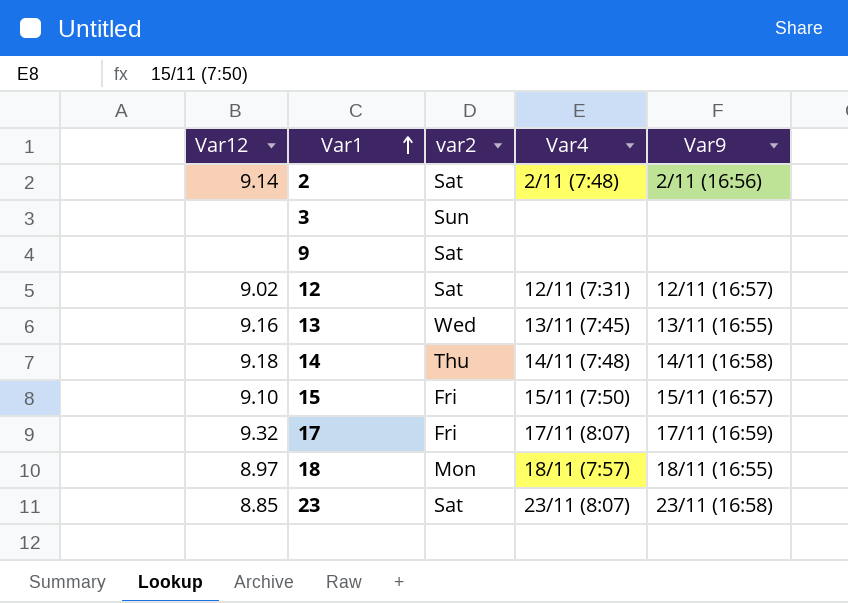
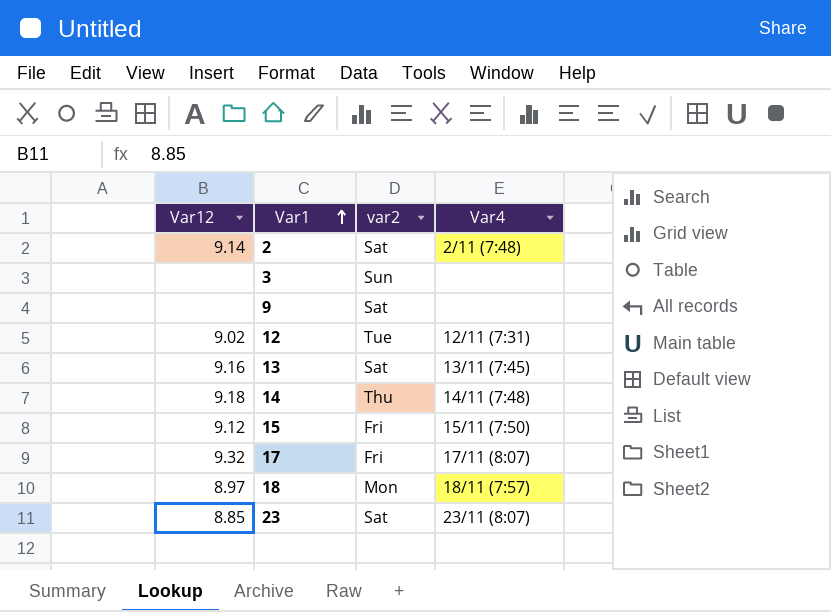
column Var9 | position: 5 -> none
12 | var2: Sat -> Tue
13 | var2: Wed -> Sat
15 | Var12: 9.10 -> 9.12

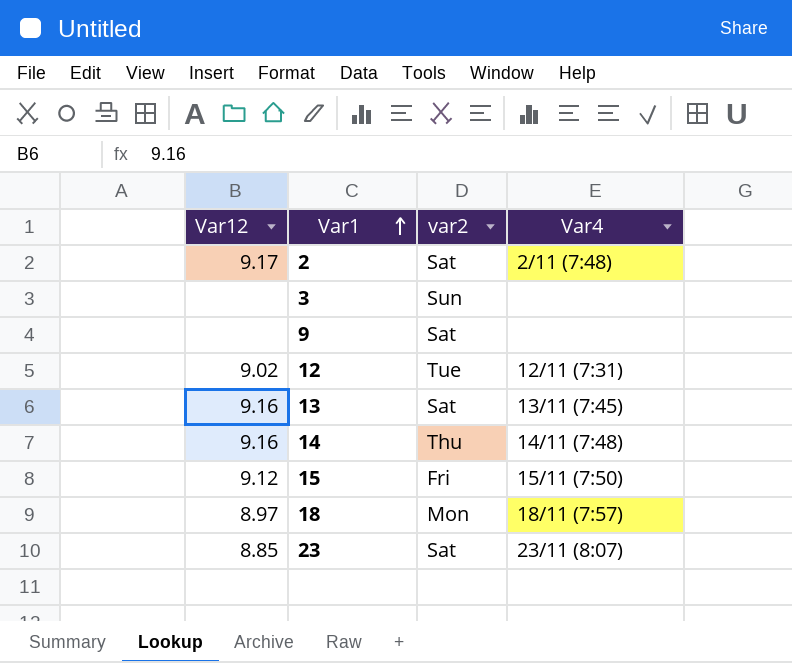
row 17: 9.32 | Fri | 17/11 (8:07) -> none
2 | Var12: 9.14 -> 9.17
14 | Var12: 9.18 -> 9.16

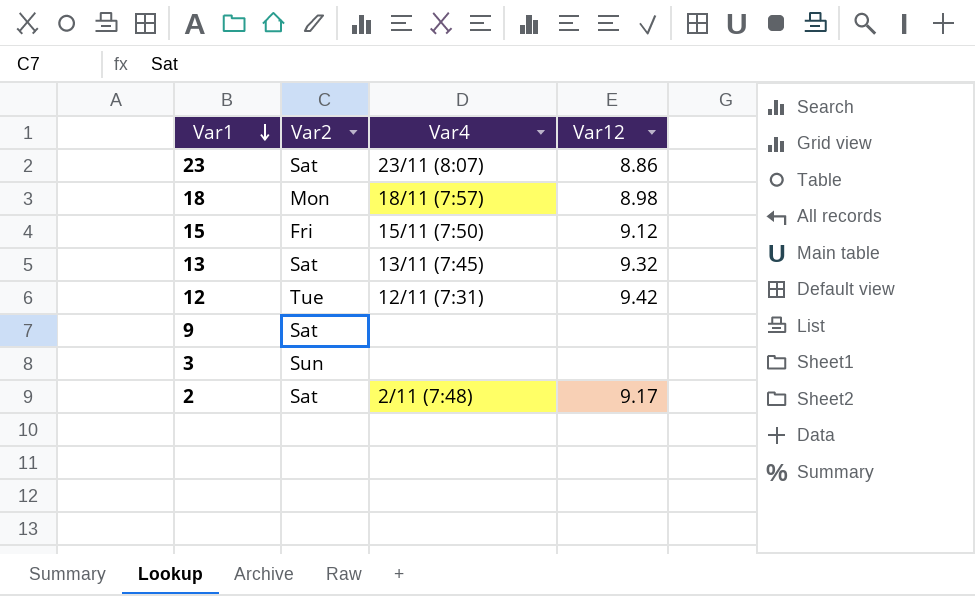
row order: Var1 ascending -> Var1 descending
column name: var2 -> Var2
column Var12 | position: 1 -> 4
row 14: 9.16 | Thu | 14/11 (7:48) -> none
23 | Var12: 8.85 -> 8.86
18 | Var12: 8.97 -> 8.98
13 | Var12: 9.16 -> 9.32
12 | Var12: 9.02 -> 9.42

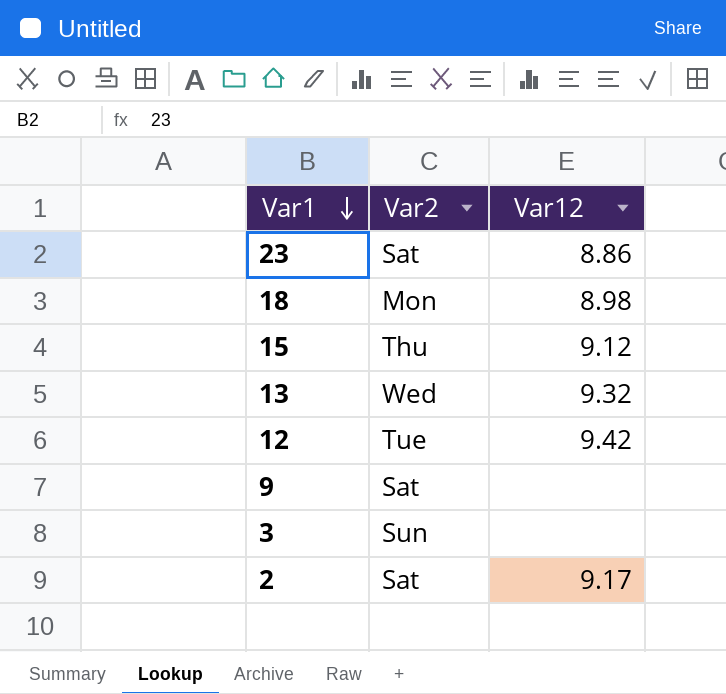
column Var4 | position: 3 -> none
15 | Var2: Fri -> Thu
13 | Var2: Sat -> Wed

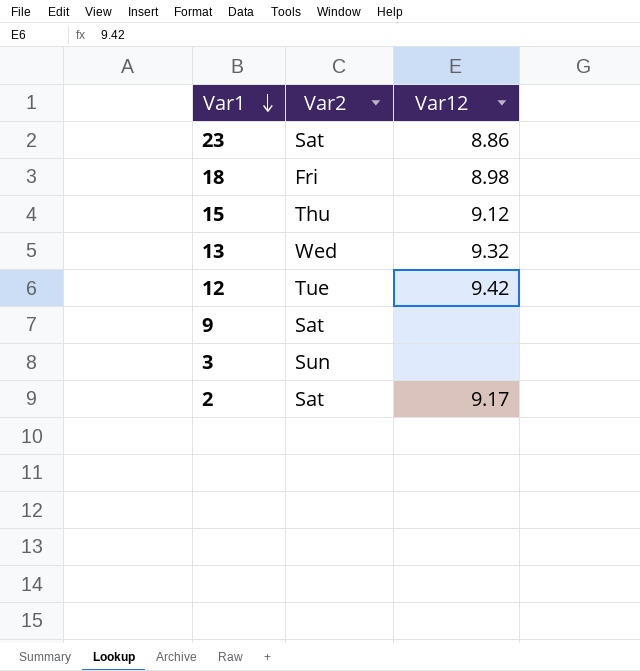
18 | Var2: Mon -> Fri

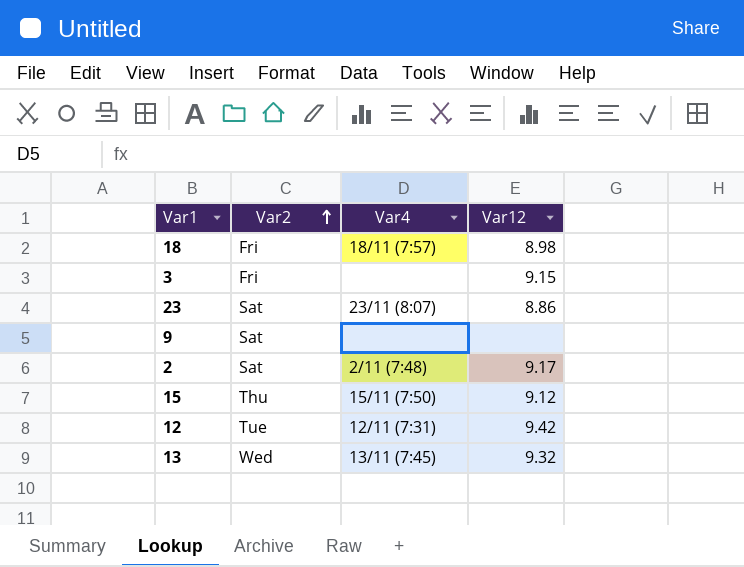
row order: Var1 descending -> Var2 ascending
column Var4 | position: none -> 3
3 | Var2: Sun -> Fri
3 | Var12: none -> 9.15

